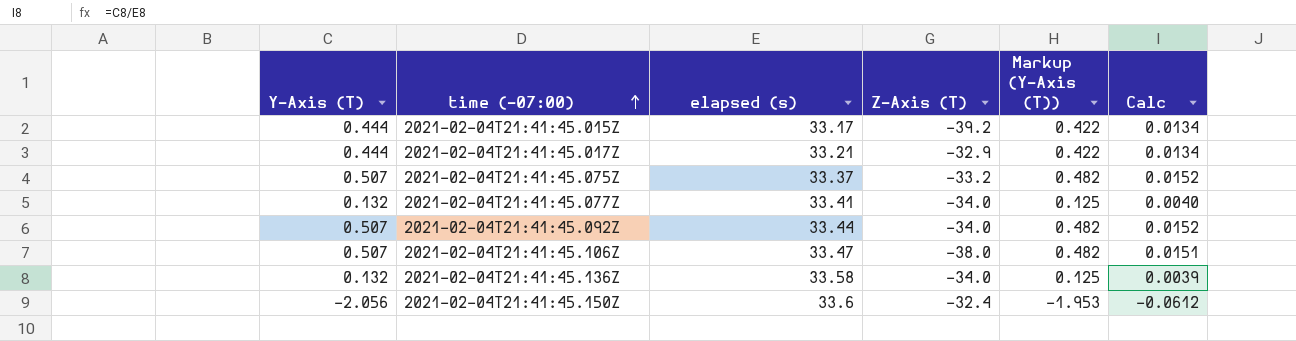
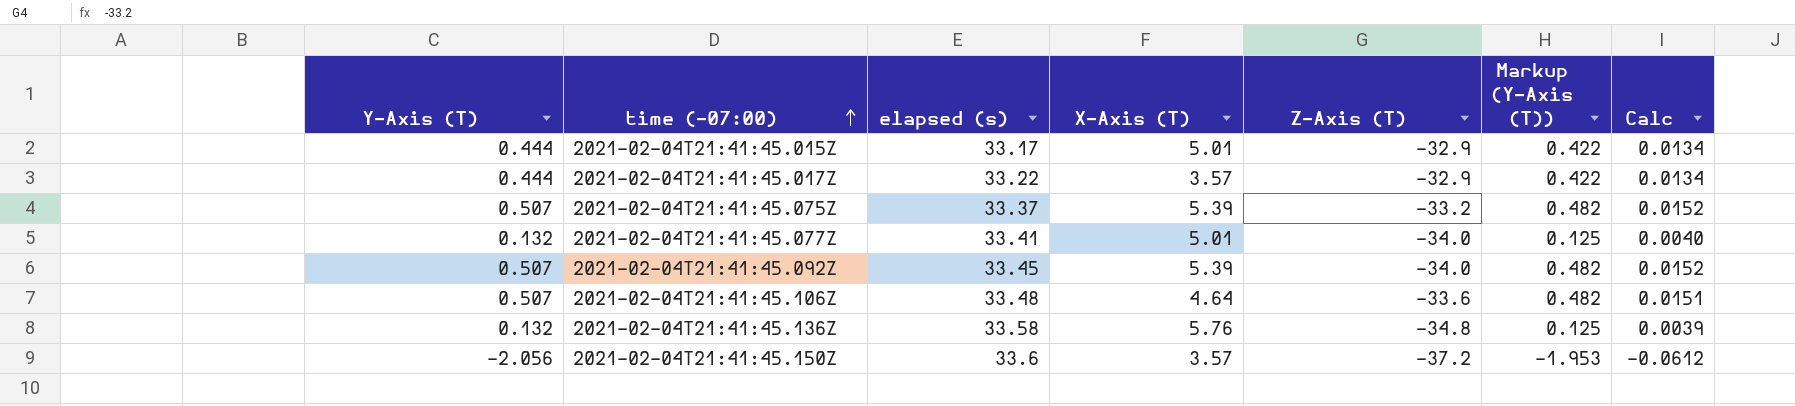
column X-Axis (T) | position: none -> 4
2021-02-04T21:41:45.015Z | Z-Axis (T): -39.2 -> -32.9
2021-02-04T21:41:45.017Z | elapsed (s): 33.21 -> 33.22
2021-02-04T21:41:45.092Z | elapsed (s): 33.44 -> 33.45
2021-02-04T21:41:45.106Z | elapsed (s): 33.47 -> 33.48
2021-02-04T21:41:45.106Z | Z-Axis (T): -38.0 -> -33.6
2021-02-04T21:41:45.136Z | Z-Axis (T): -34.0 -> -34.8
2021-02-04T21:41:45.150Z | Z-Axis (T): -32.4 -> -37.2

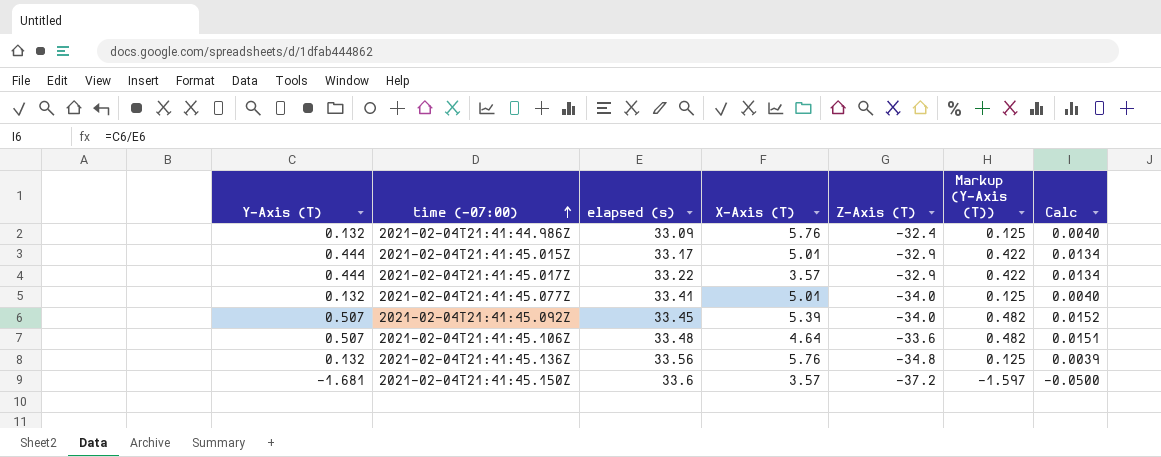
row 2021-02-04T21:41:45.075Z: 0.507 | 33.37 | 5.39 | -33.2 | 0.482 | 0.0152 -> none
row 2021-02-04T21:41:44.986Z: none -> 0.132 | 33.09 | 5.76 | -32.4 | 0.125 | 0.0040
2021-02-04T21:41:45.136Z | elapsed (s): 33.58 -> 33.56
2021-02-04T21:41:45.150Z | Y-Axis (T): -2.056 -> -1.681
2021-02-04T21:41:45.150Z | Markup (Y-Axis (T)): -1.953 -> -1.597
2021-02-04T21:41:45.150Z | Calc: -0.0612 -> -0.0500

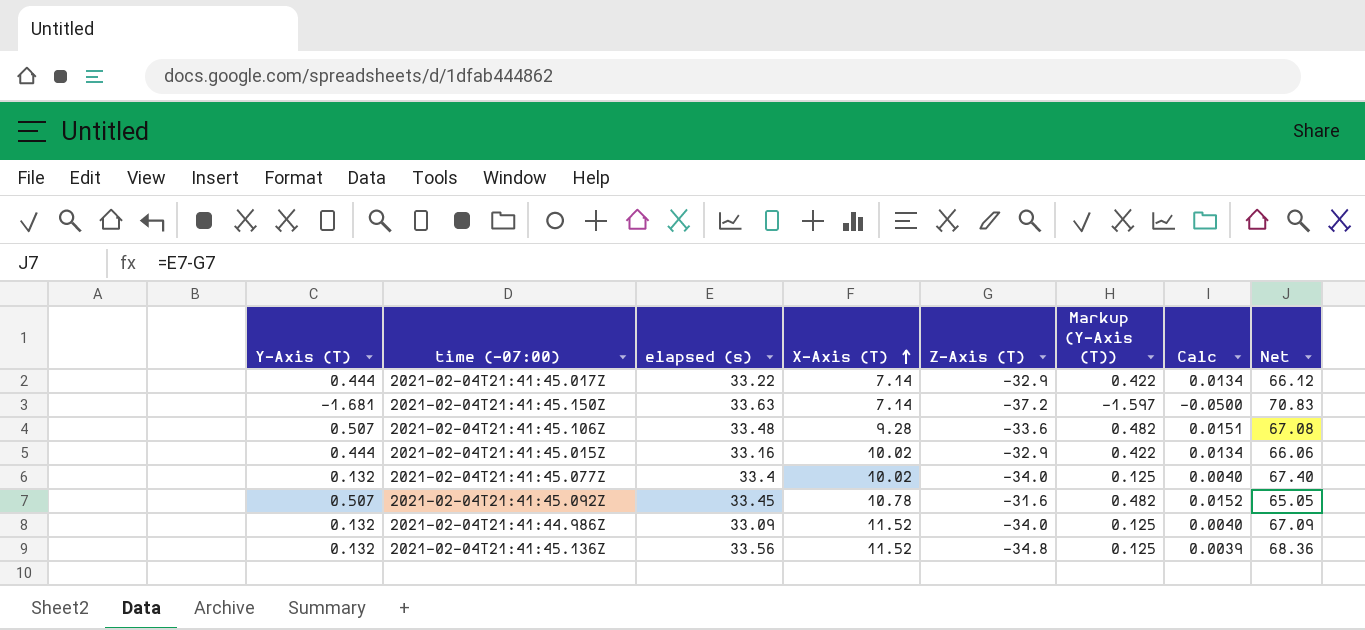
row order: time (-07:00) ascending -> X-Axis (T) ascending
column Net | formula: none -> [elapsed (s)] - [Z-Axis (T)]
2021-02-04T21:41:45.017Z | X-Axis (T): 3.57 -> 7.14
2021-02-04T21:41:45.150Z | elapsed (s): 33.6 -> 33.63
2021-02-04T21:41:45.150Z | X-Axis (T): 3.57 -> 7.14
2021-02-04T21:41:45.106Z | X-Axis (T): 4.64 -> 9.28
2021-02-04T21:41:45.015Z | elapsed (s): 33.17 -> 33.16
2021-02-04T21:41:45.015Z | X-Axis (T): 5.01 -> 10.02
2021-02-04T21:41:45.077Z | elapsed (s): 33.41 -> 33.4
2021-02-04T21:41:45.077Z | X-Axis (T): 5.01 -> 10.02
2021-02-04T21:41:45.092Z | X-Axis (T): 5.39 -> 10.78
2021-02-04T21:41:45.092Z | Z-Axis (T): -34.0 -> -31.6
2021-02-04T21:41:44.986Z | X-Axis (T): 5.76 -> 11.52
2021-02-04T21:41:44.986Z | Z-Axis (T): -32.4 -> -34.0
2021-02-04T21:41:45.136Z | X-Axis (T): 5.76 -> 11.52

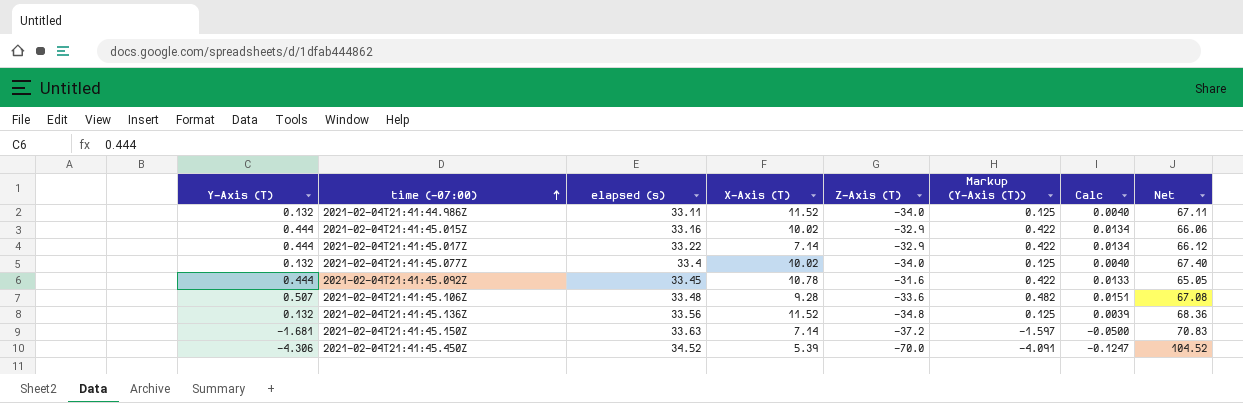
row order: X-Axis (T) ascending -> time (-07:00) ascending
2021-02-04T21:41:44.986Z | elapsed (s): 33.09 -> 33.11
2021-02-04T21:41:44.986Z | Net: 67.09 -> 67.11
2021-02-04T21:41:45.092Z | Y-Axis (T): 0.507 -> 0.444
2021-02-04T21:41:45.092Z | Markup (Y-Axis (T)): 0.482 -> 0.422
2021-02-04T21:41:45.092Z | Calc: 0.0152 -> 0.0133
row 2021-02-04T21:41:45.450Z: none -> -4.306 | 34.52 | 5.39 | -70.0 | -4.091 | -0.1247 | 104.52

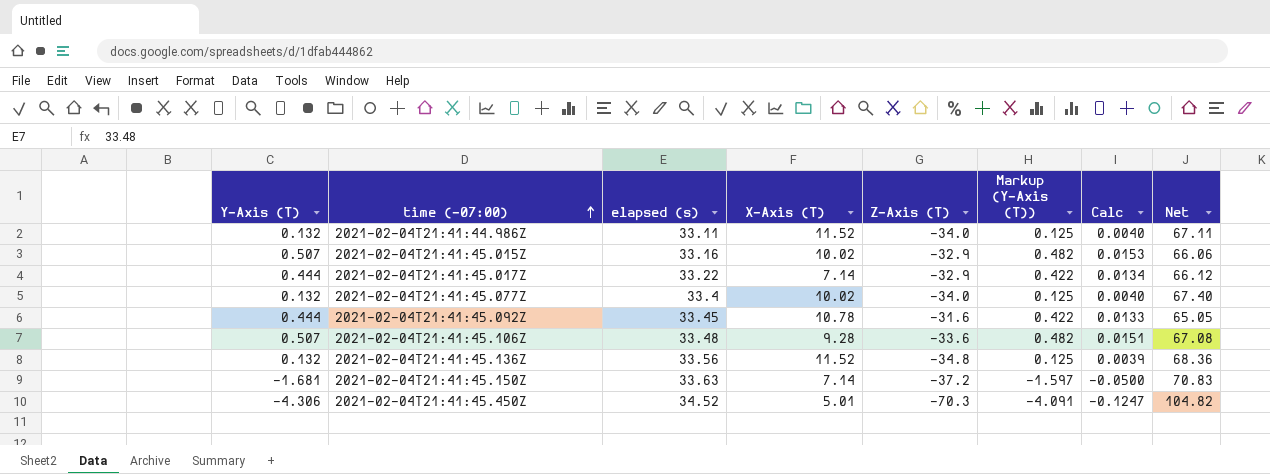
2021-02-04T21:41:45.015Z | Y-Axis (T): 0.444 -> 0.507
2021-02-04T21:41:45.015Z | Markup (Y-Axis (T)): 0.422 -> 0.482
2021-02-04T21:41:45.015Z | Calc: 0.0134 -> 0.0153
2021-02-04T21:41:45.450Z | X-Axis (T): 5.39 -> 5.01
2021-02-04T21:41:45.450Z | Z-Axis (T): -70.0 -> -70.3
2021-02-04T21:41:45.450Z | Net: 104.52 -> 104.82

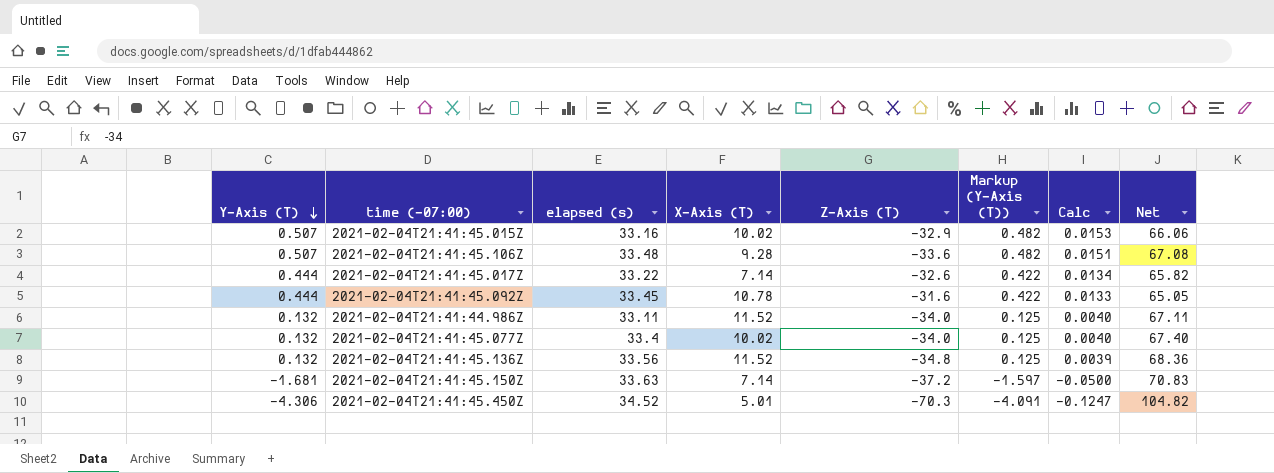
row order: time (-07:00) ascending -> Y-Axis (T) descending
2021-02-04T21:41:45.017Z | Z-Axis (T): -32.9 -> -32.6
2021-02-04T21:41:45.017Z | Net: 66.12 -> 65.82

